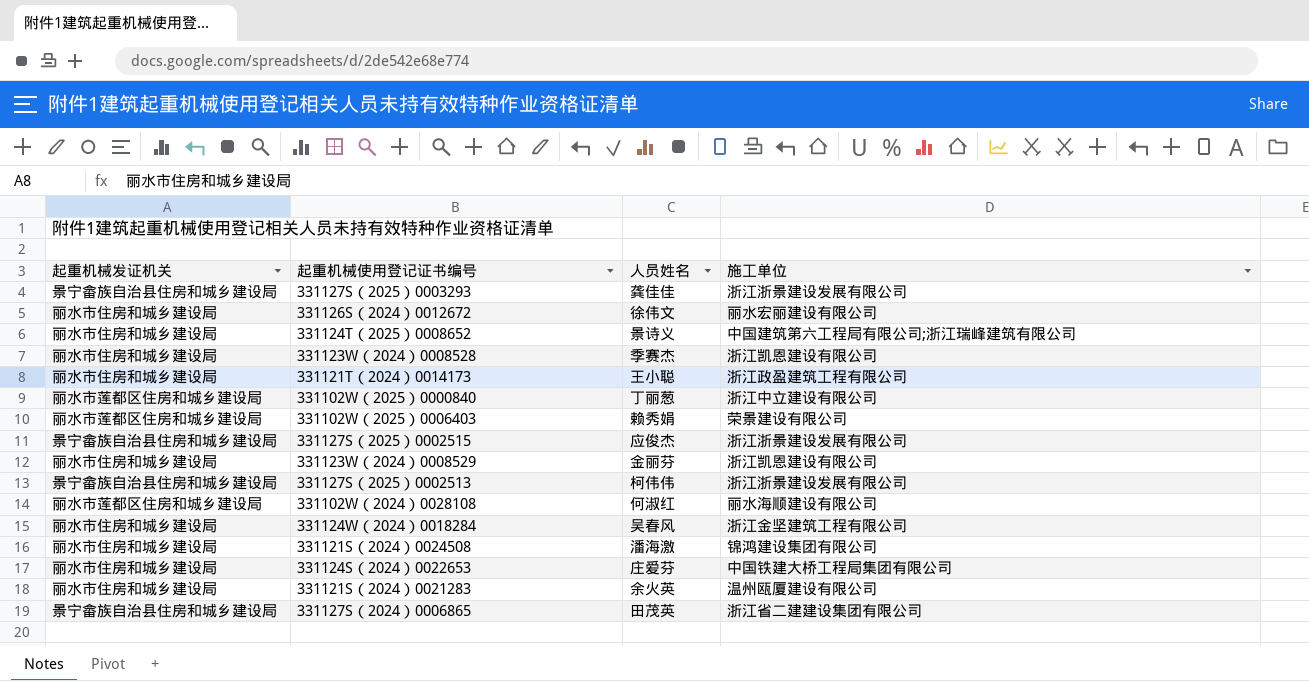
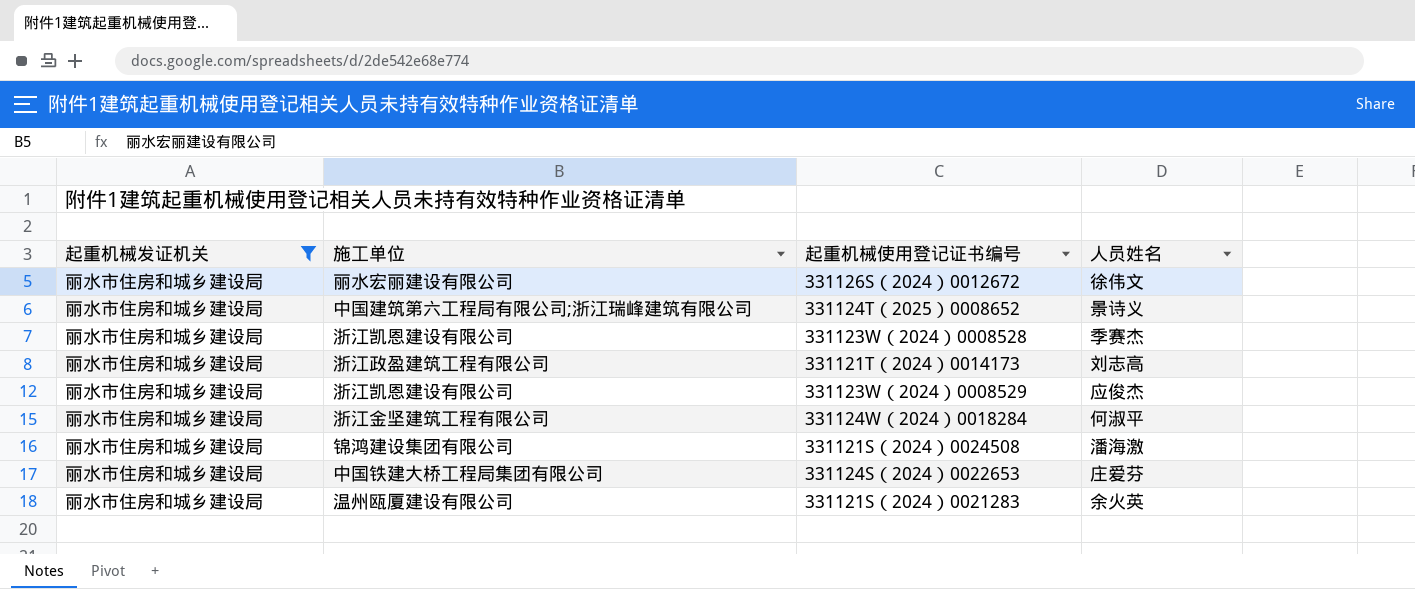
filter: none -> 起重机械发证机关 = 丽水市住房和城乡建设局
column 施工单位 | position: 4 -> 2
331121T（2024）0014173 | 人员姓名: 王小聪 -> 刘志高
331123W（2024）0008529 | 人员姓名: 金丽芬 -> 应俊杰
331124W（2024）0018284 | 人员姓名: 吴春风 -> 何淑平

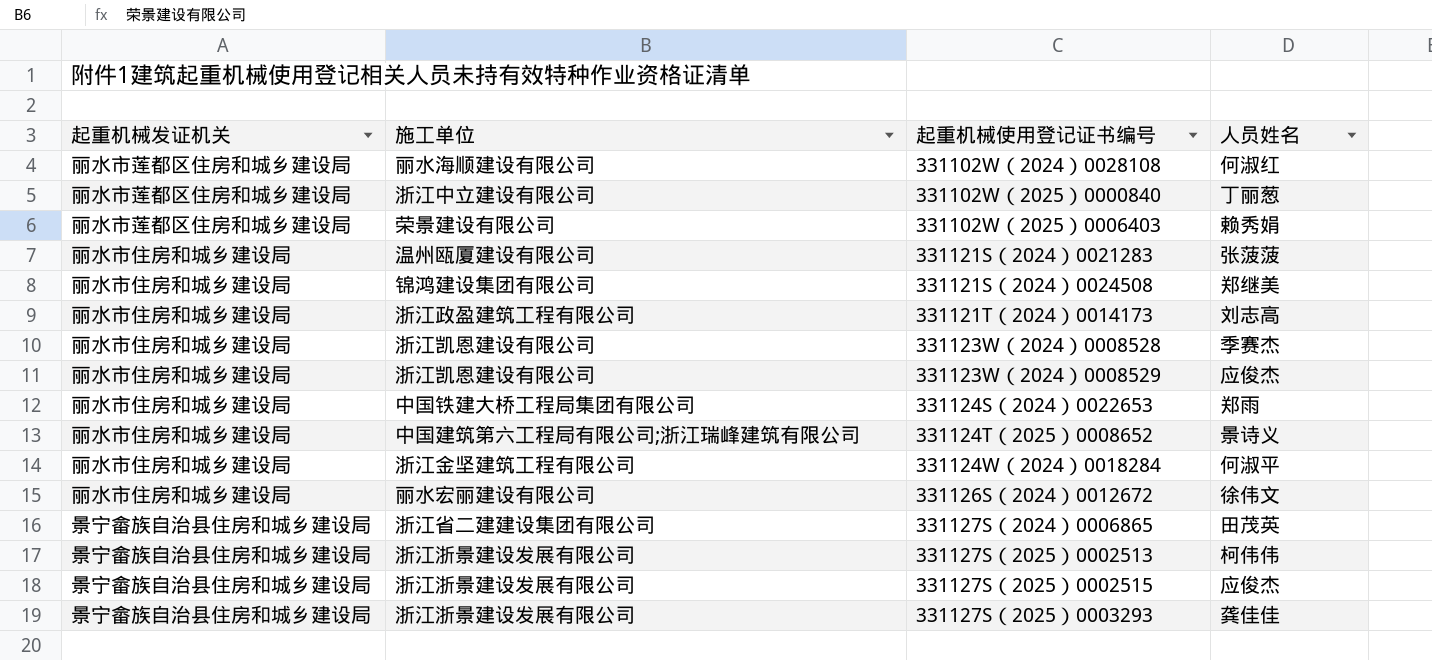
filter: 起重机械发证机关 = 丽水市住房和城乡建设局 -> none
row order: none -> 起重机械使用登记证书编号 ascending
331121S（2024）0021283 | 人员姓名: 余火英 -> 张菠菠
331121S（2024）0024508 | 人员姓名: 潘海激 -> 郑继美
331124S（2024）0022653 | 人员姓名: 庄爱芬 -> 郑雨

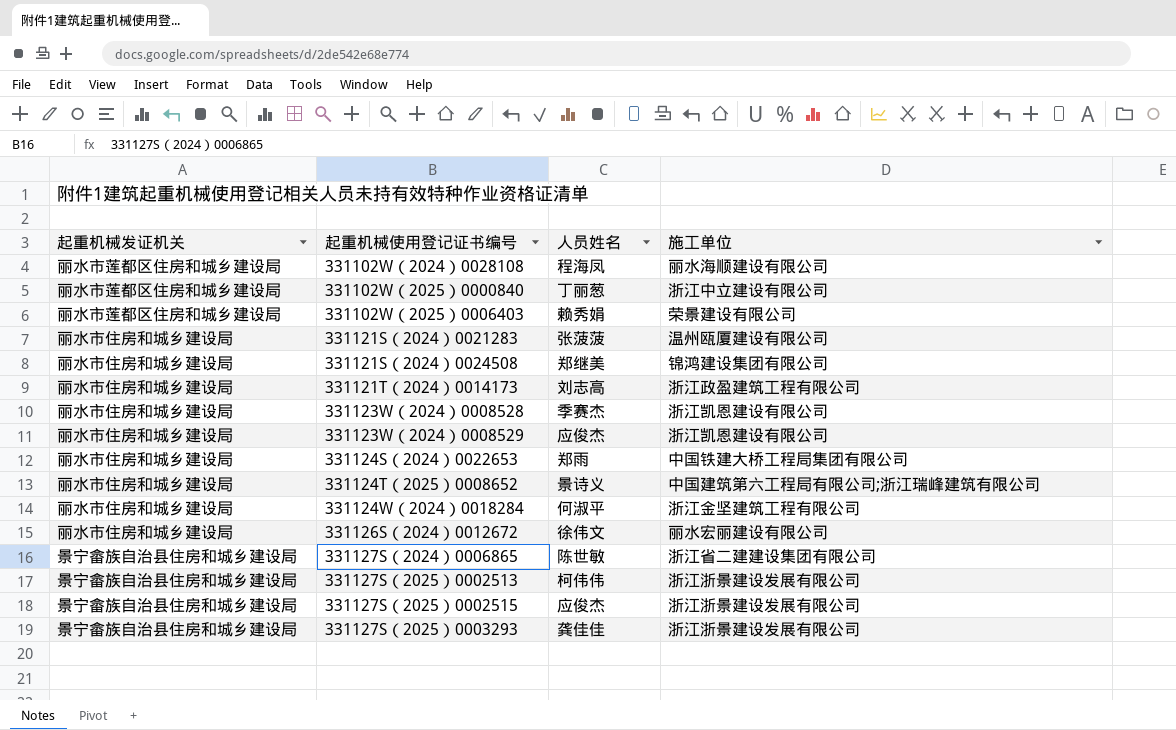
column 施工单位 | position: 2 -> 4
331102W（2024）0028108 | 人员姓名: 何淑红 -> 程海凤
331127S（2024）0006865 | 人员姓名: 田茂英 -> 陈世敏

